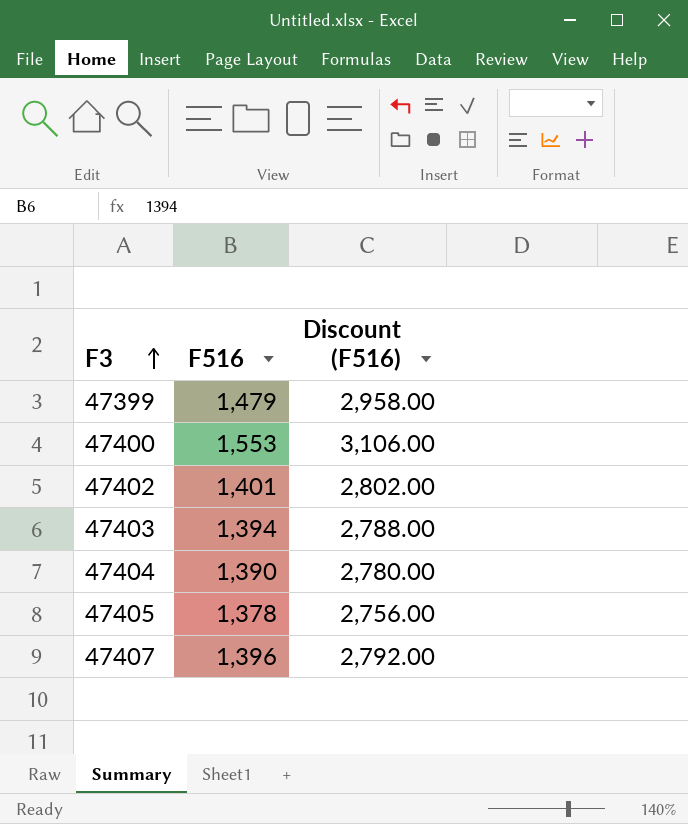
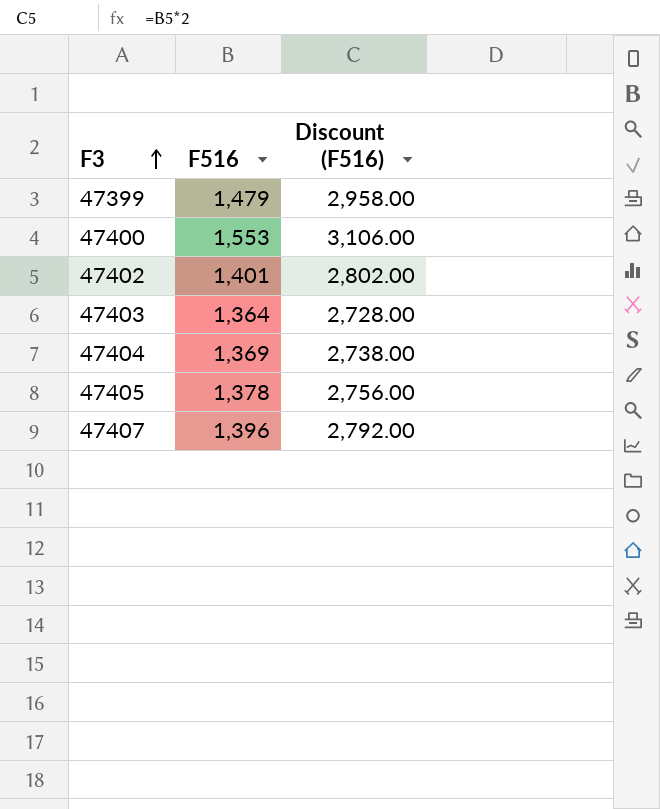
47403 | F516: 1,394 -> 1,364
47403 | Discount (F516): 2,788.00 -> 2,728.00
47404 | F516: 1,390 -> 1,369
47404 | Discount (F516): 2,780.00 -> 2,738.00

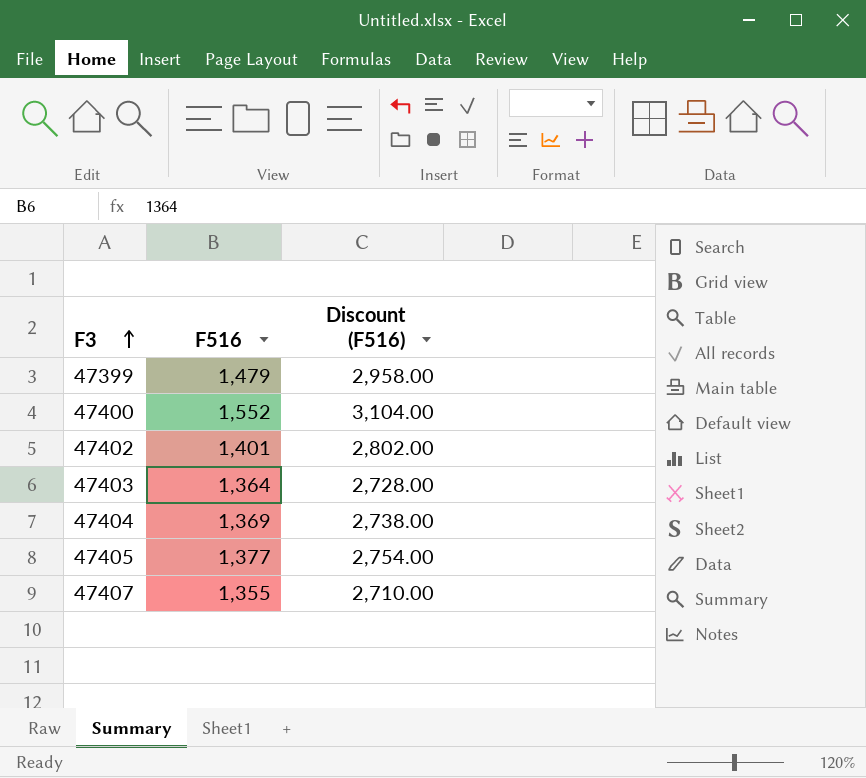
47400 | F516: 1,553 -> 1,552
47400 | Discount (F516): 3,106.00 -> 3,104.00
47405 | F516: 1,378 -> 1,377
47405 | Discount (F516): 2,756.00 -> 2,754.00
47407 | F516: 1,396 -> 1,355
47407 | Discount (F516): 2,792.00 -> 2,710.00

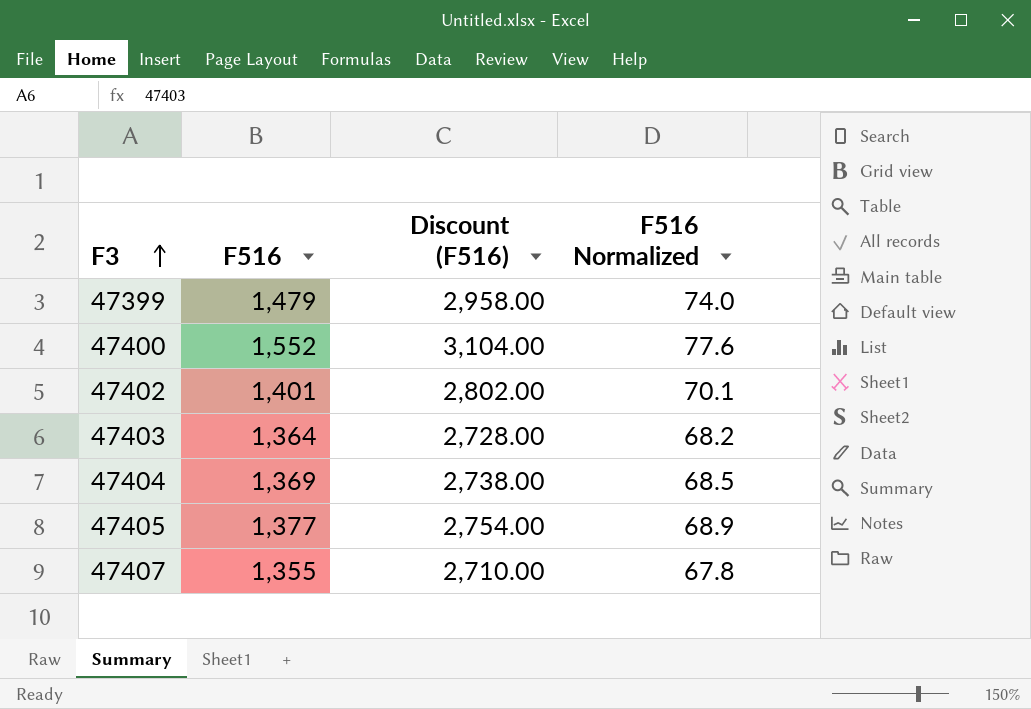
column F516 Normalized | formula: none -> [F516] * 0.05

